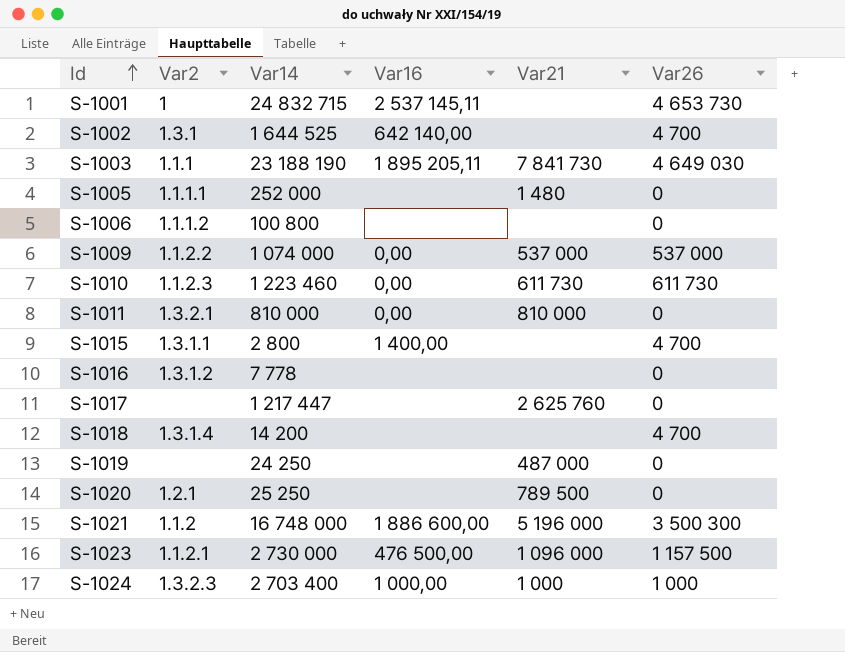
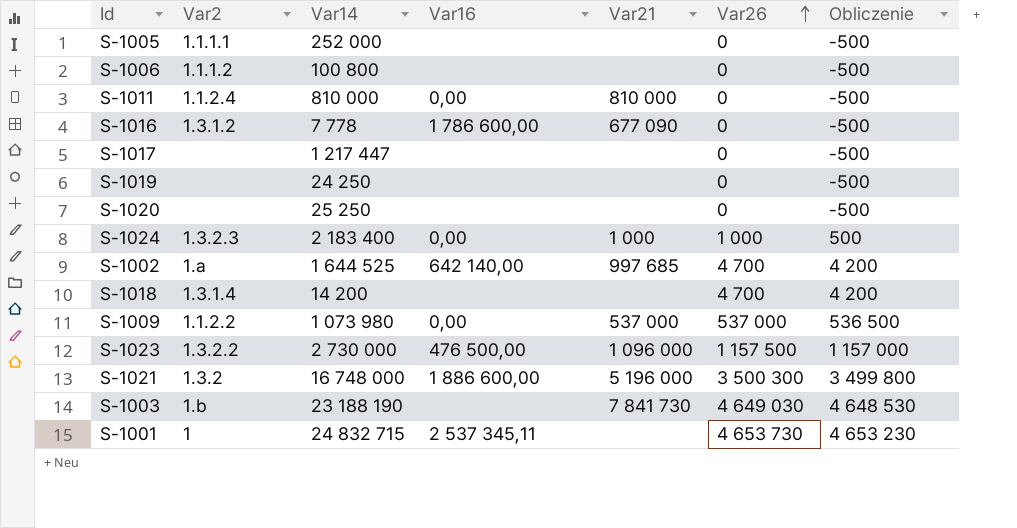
row order: Id ascending -> Var26 ascending
column Obliczenie | formula: none -> [Var26] - 500
row S-1010: 1.1.2.3 | 1 223 460 | 0,00 | 611 730 | 611 730 -> none
row S-1015: 1.3.1.1 | 2 800 | 1 400,00 | none | 4 700 -> none
S-1005 | Var21: 1 480 -> none
S-1011 | Var2: 1.3.2.1 -> 1.1.2.4
S-1016 | Var16: none -> 1 786 600,00
S-1016 | Var21: none -> 677 090
S-1017 | Var21: 2 625 760 -> none
S-1019 | Var21: 487 000 -> none
S-1020 | Var2: 1.2.1 -> none
S-1020 | Var21: 789 500 -> none
S-1024 | Var14: 2 703 400 -> 2 183 400
S-1024 | Var16: 1 000,00 -> 0,00
S-1002 | Var2: 1.3.1 -> 1.a
S-1002 | Var21: none -> 997 685
S-1009 | Var14: 1 074 000 -> 1 073 980
S-1023 | Var2: 1.1.2.1 -> 1.3.2.2
S-1021 | Var2: 1.1.2 -> 1.3.2
S-1003 | Var2: 1.1.1 -> 1.b
S-1003 | Var16: 1 895 205,11 -> none
S-1001 | Var16: 2 537 145,11 -> 2 537 345,11

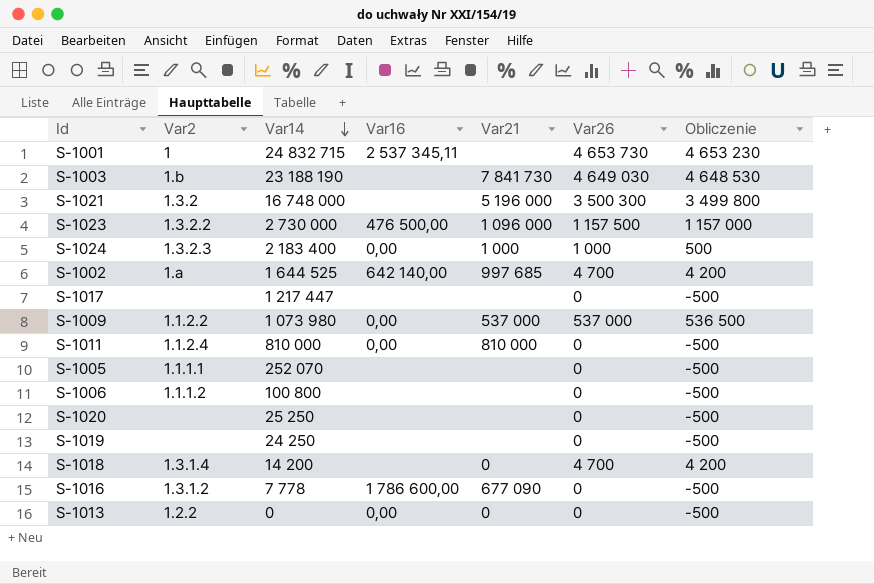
row order: Var26 ascending -> Var14 descending
S-1021 | Var16: 1 886 600,00 -> none
S-1005 | Var14: 252 000 -> 252 070
S-1018 | Var21: none -> 0
row S-1013: none -> 1.2.2 | 0 | 0,00 | 0 | 0 | -500

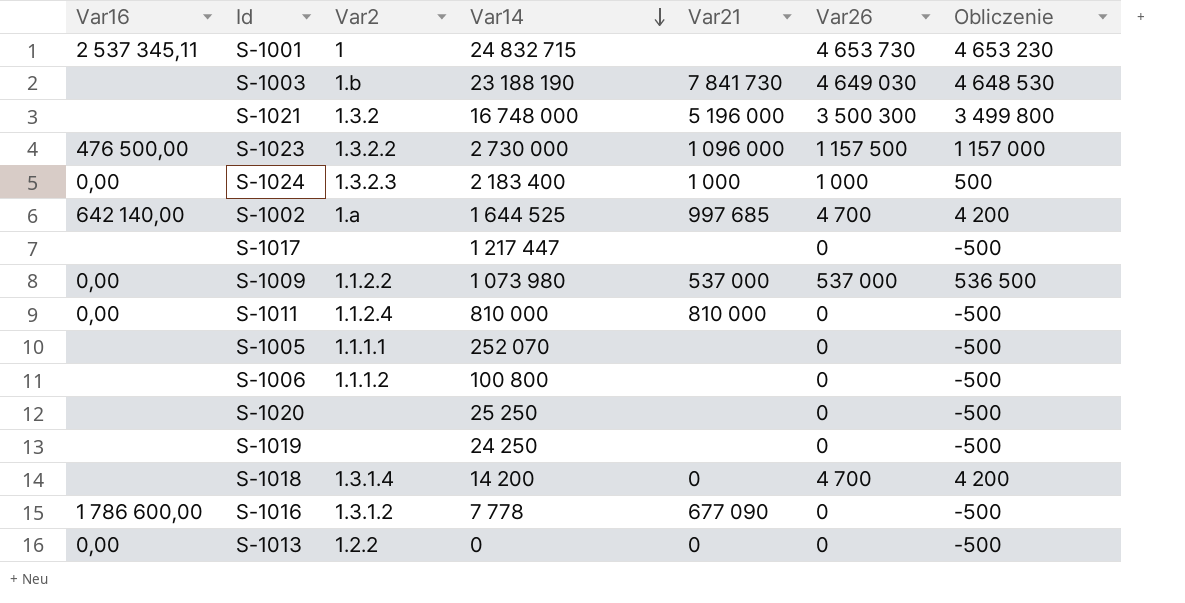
column Var16 | position: 4 -> 1

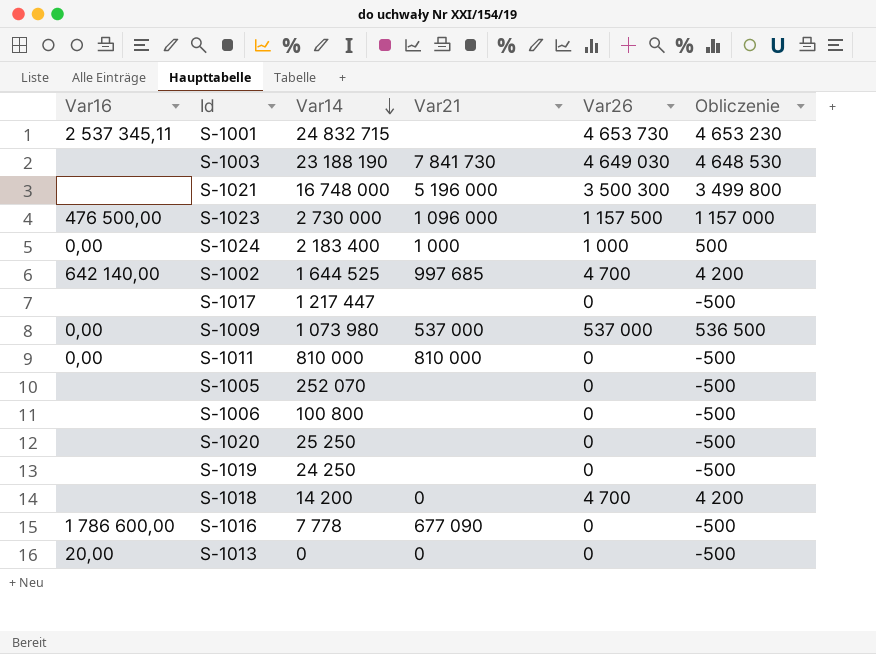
column Var2 | position: 3 -> none
S-1013 | Var16: 0,00 -> 20,00

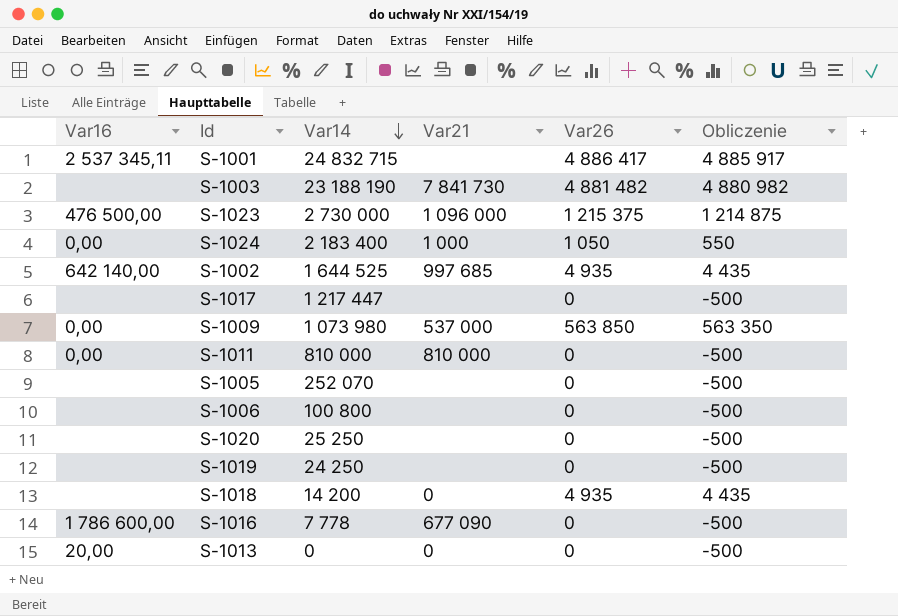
row S-1021: none | 16 748 000 | 5 196 000 | 3 500 300 | 3 499 800 -> none
S-1001 | Var26: 4 653 730 -> 4 886 417
S-1001 | Obliczenie: 4 653 230 -> 4 885 917
S-1003 | Var26: 4 649 030 -> 4 881 482
S-1003 | Obliczenie: 4 648 530 -> 4 880 982
S-1023 | Var26: 1 157 500 -> 1 215 375
S-1023 | Obliczenie: 1 157 000 -> 1 214 875
S-1024 | Var26: 1 000 -> 1 050
S-1024 | Obliczenie: 500 -> 550
S-1002 | Var26: 4 700 -> 4 935
S-1002 | Obliczenie: 4 200 -> 4 435
S-1009 | Var26: 537 000 -> 563 850
S-1009 | Obliczenie: 536 500 -> 563 350
S-1018 | Var26: 4 700 -> 4 935
S-1018 | Obliczenie: 4 200 -> 4 435

